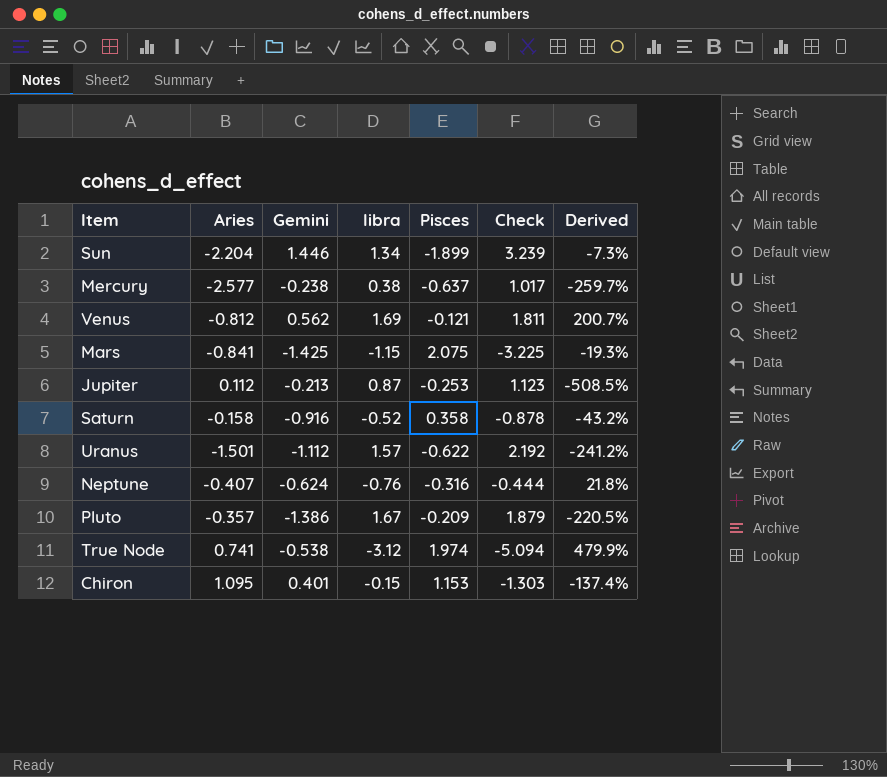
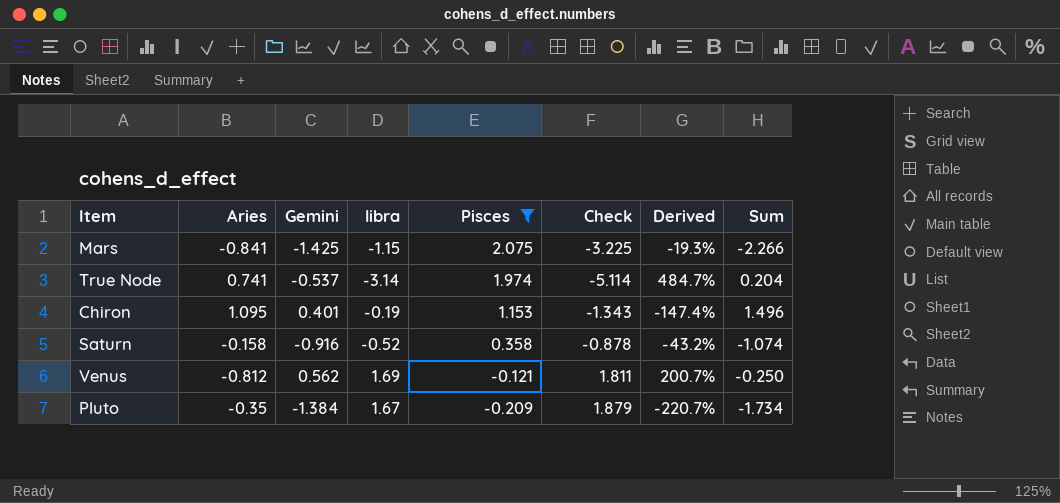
filter: none -> Pisces >= -0.209
row order: none -> Pisces descending
column Sum | formula: none -> [Aries] + [Gemini]
True Node | Gemini: -0.538 -> -0.537
True Node | libra: -3.12 -> -3.14
True Node | Check: -5.094 -> -5.114
True Node | Derived: 479.9% -> 484.7%
Chiron | libra: -0.15 -> -0.19
Chiron | Check: -1.303 -> -1.343
Chiron | Derived: -137.4% -> -147.4%
Pluto | Aries: -0.357 -> -0.35
Pluto | Gemini: -1.386 -> -1.384
Pluto | Derived: -220.5% -> -220.7%

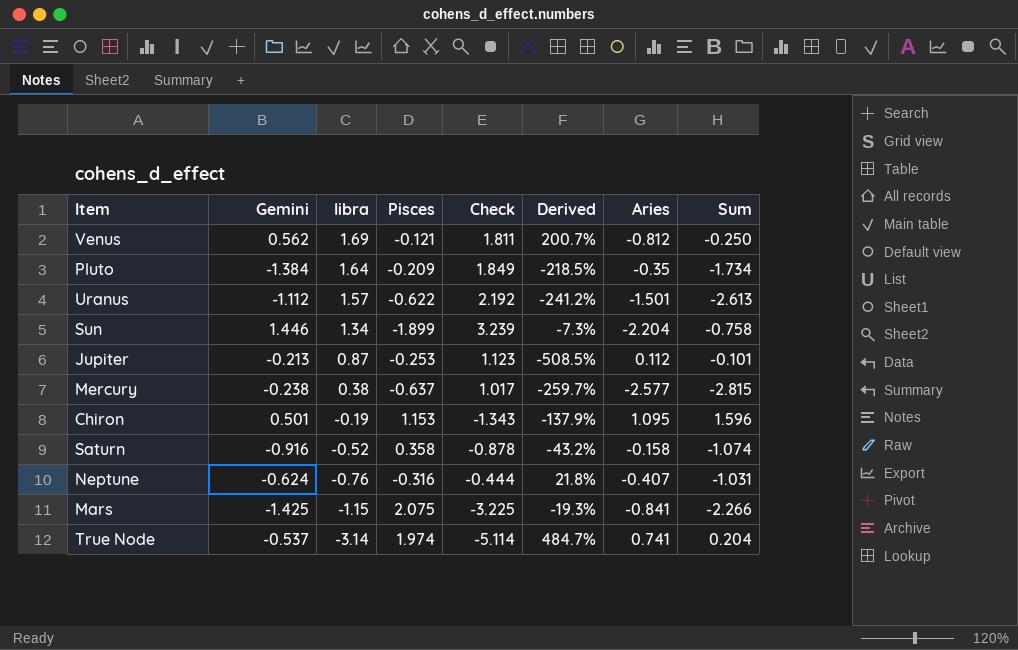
filter: Pisces >= -0.209 -> none
row order: Pisces descending -> libra descending
column Aries | position: 2 -> 7
Pluto | libra: 1.67 -> 1.64
Pluto | Check: 1.879 -> 1.849
Pluto | Derived: -220.7% -> -218.5%
Chiron | Gemini: 0.401 -> 0.501
Chiron | Derived: -147.4% -> -137.9%
Chiron | Sum: 1.496 -> 1.596

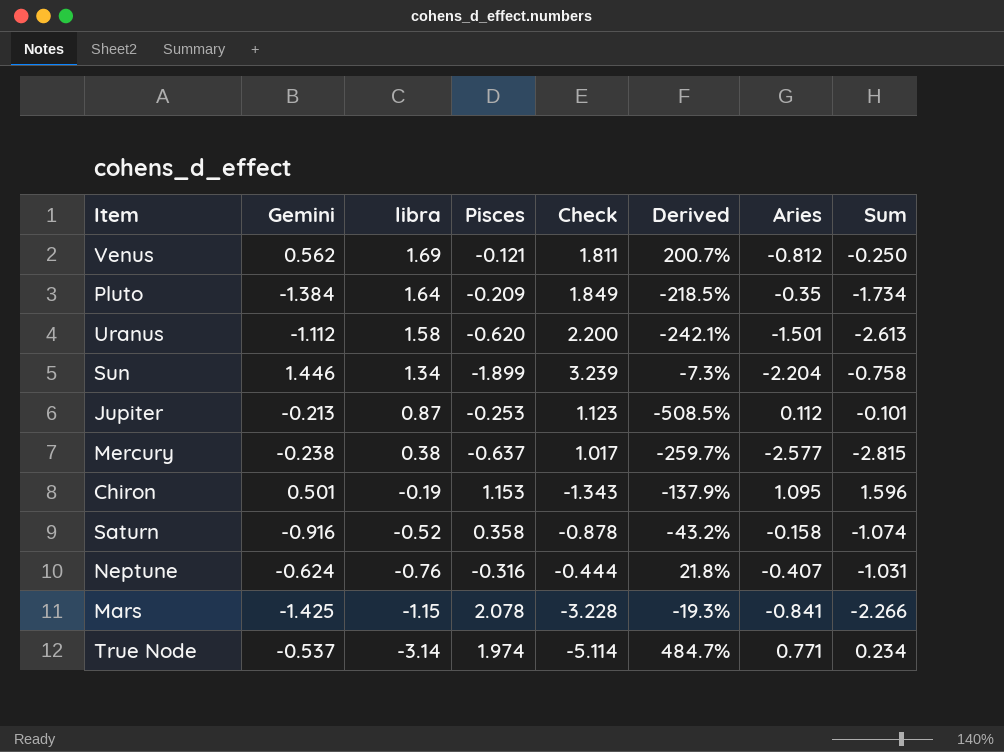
Uranus | libra: 1.57 -> 1.58
Uranus | Pisces: -0.622 -> -0.620
Uranus | Check: 2.192 -> 2.200
Uranus | Derived: -241.2% -> -242.1%
Mars | Pisces: 2.075 -> 2.078
Mars | Check: -3.225 -> -3.228
True Node | Aries: 0.741 -> 0.771
True Node | Sum: 0.204 -> 0.234

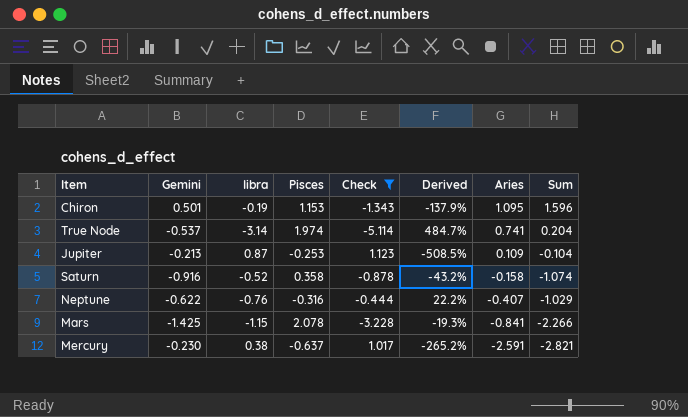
filter: none -> Check <= 1.123
row order: libra descending -> Aries descending
True Node | Aries: 0.771 -> 0.741
True Node | Sum: 0.234 -> 0.204
Jupiter | Aries: 0.112 -> 0.109
Jupiter | Sum: -0.101 -> -0.104
Neptune | Gemini: -0.624 -> -0.622
Neptune | Derived: 21.8% -> 22.2%
Neptune | Sum: -1.031 -> -1.029
Mercury | Gemini: -0.238 -> -0.230
Mercury | Derived: -259.7% -> -265.2%
Mercury | Aries: -2.577 -> -2.591
Mercury | Sum: -2.815 -> -2.821

